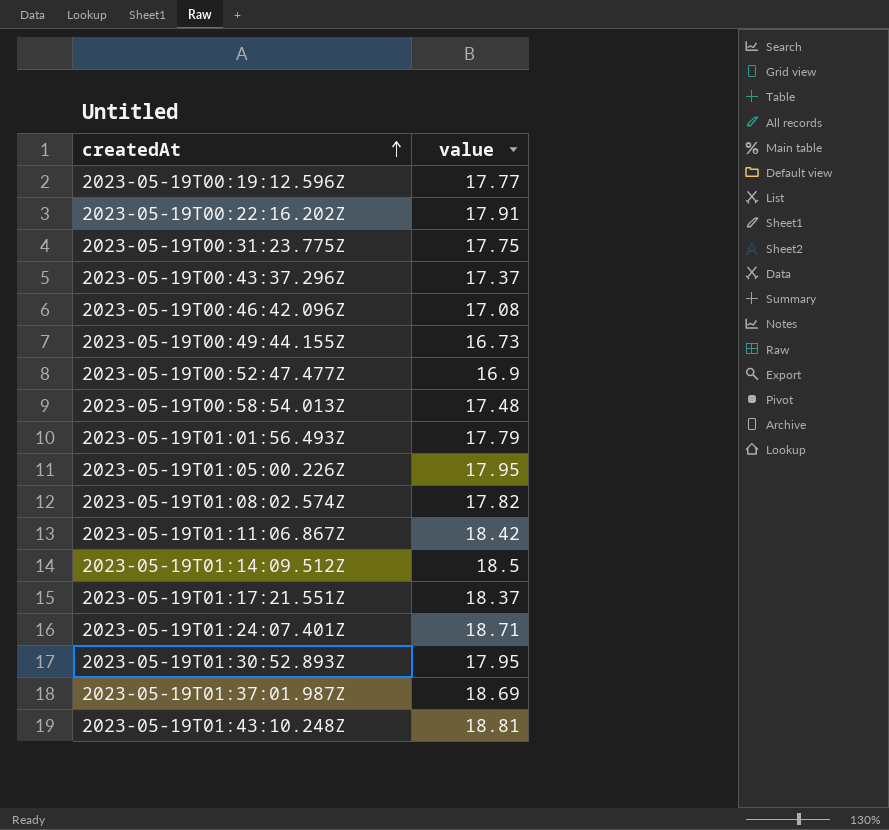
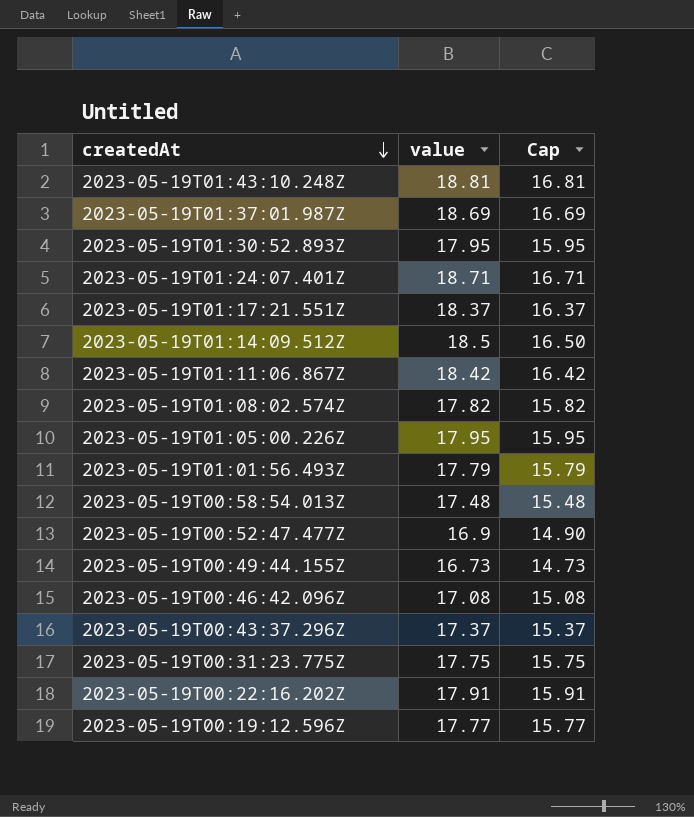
row order: createdAt ascending -> createdAt descending
column Cap | formula: none -> [value] - 2

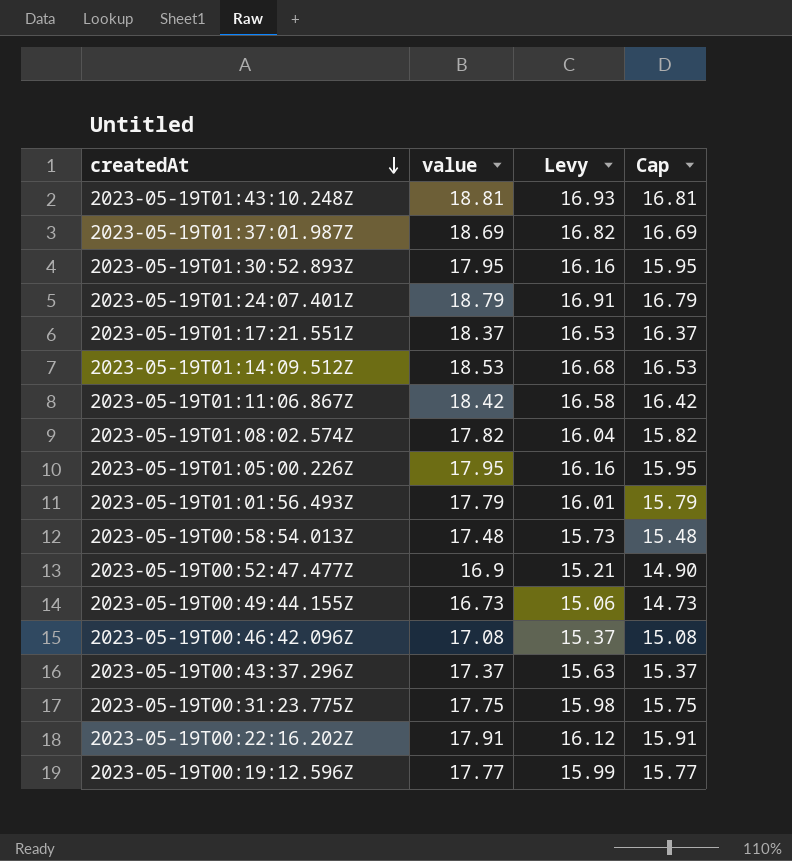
column Levy | formula: none -> [value] * 0.9
2023-05-19T01:24:07.401Z | value: 18.71 -> 18.79
2023-05-19T01:24:07.401Z | Cap: 16.71 -> 16.79
2023-05-19T01:14:09.512Z | value: 18.5 -> 18.53
2023-05-19T01:14:09.512Z | Cap: 16.50 -> 16.53

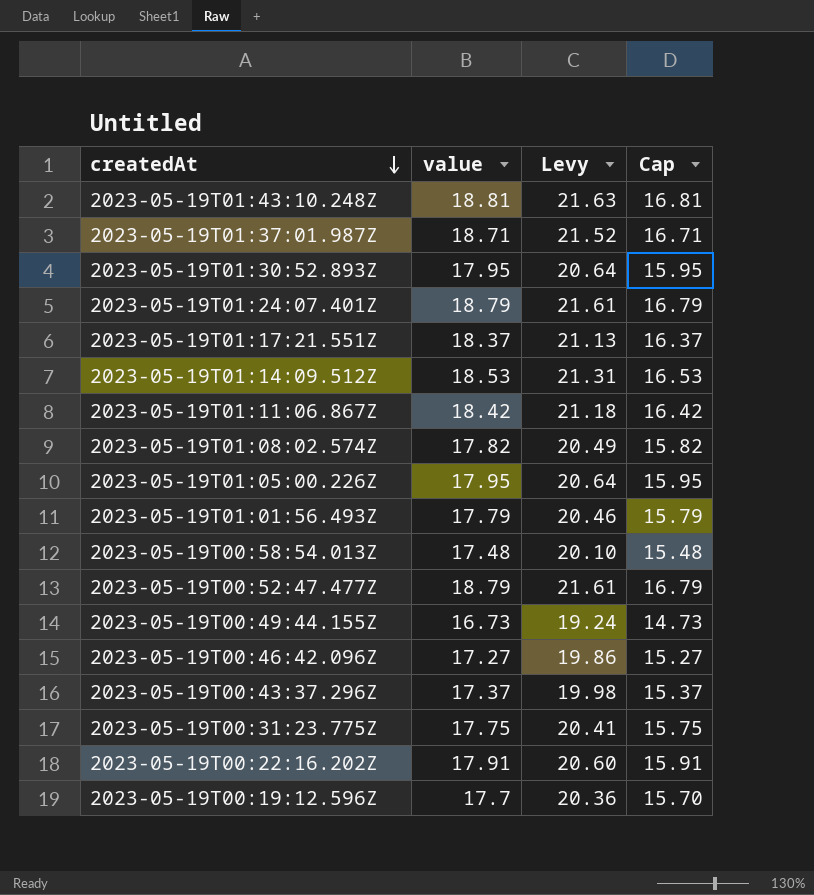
column Levy | formula: [value] * 0.9 -> [value] * 1.15
2023-05-19T01:37:01.987Z | value: 18.69 -> 18.71
2023-05-19T01:37:01.987Z | Cap: 16.69 -> 16.71
2023-05-19T00:52:47.477Z | value: 16.9 -> 18.79
2023-05-19T00:52:47.477Z | Cap: 14.90 -> 16.79
2023-05-19T00:46:42.096Z | value: 17.08 -> 17.27
2023-05-19T00:46:42.096Z | Cap: 15.08 -> 15.27
2023-05-19T00:19:12.596Z | value: 17.77 -> 17.7
2023-05-19T00:19:12.596Z | Cap: 15.77 -> 15.70

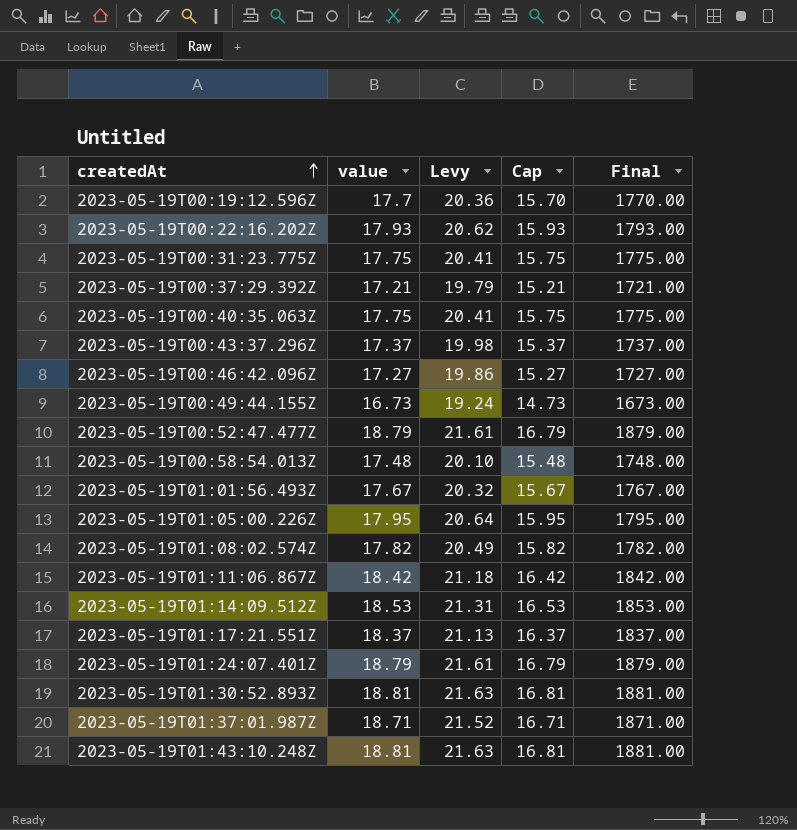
row order: createdAt descending -> createdAt ascending
column Final | formula: none -> [value] * 100
2023-05-19T00:22:16.202Z | value: 17.91 -> 17.93
2023-05-19T00:22:16.202Z | Levy: 20.60 -> 20.62
2023-05-19T00:22:16.202Z | Cap: 15.91 -> 15.93
row 2023-05-19T00:37:29.392Z: none -> 17.21 | 19.79 | 15.21 | 1721.00
row 2023-05-19T00:40:35.063Z: none -> 17.75 | 20.41 | 15.75 | 1775.00
2023-05-19T01:01:56.493Z | value: 17.79 -> 17.67
2023-05-19T01:01:56.493Z | Levy: 20.46 -> 20.32
2023-05-19T01:01:56.493Z | Cap: 15.79 -> 15.67
2023-05-19T01:30:52.893Z | value: 17.95 -> 18.81
2023-05-19T01:30:52.893Z | Levy: 20.64 -> 21.63
2023-05-19T01:30:52.893Z | Cap: 15.95 -> 16.81

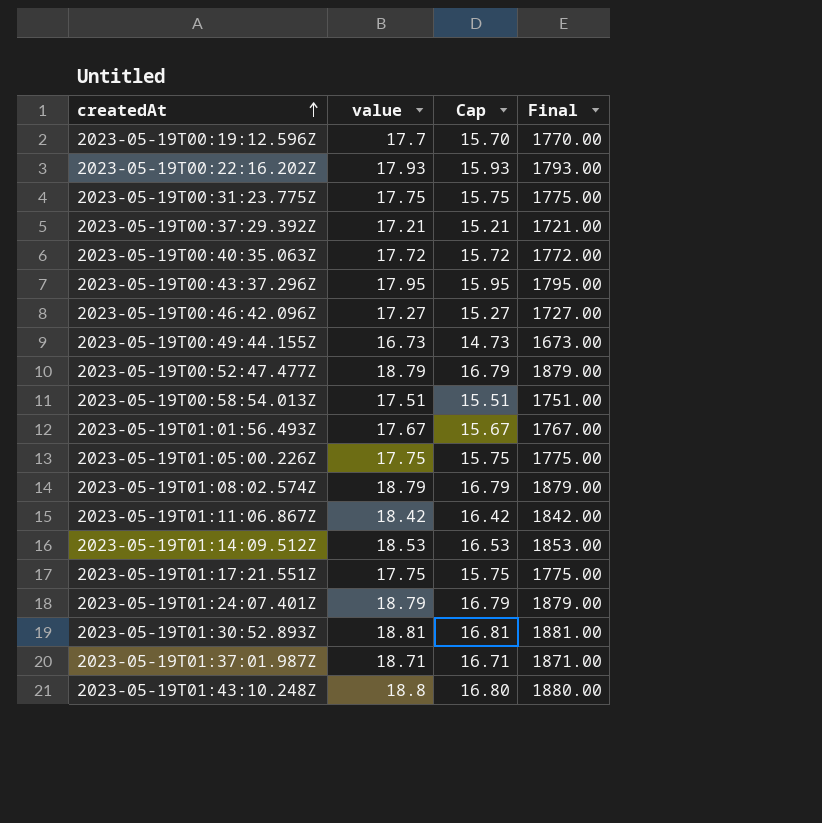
column Levy | formula: [value] * 1.15 -> none
2023-05-19T00:40:35.063Z | value: 17.75 -> 17.72
2023-05-19T00:40:35.063Z | Cap: 15.75 -> 15.72
2023-05-19T00:40:35.063Z | Final: 1775.00 -> 1772.00
2023-05-19T00:43:37.296Z | value: 17.37 -> 17.95
2023-05-19T00:43:37.296Z | Cap: 15.37 -> 15.95
2023-05-19T00:43:37.296Z | Final: 1737.00 -> 1795.00
2023-05-19T00:58:54.013Z | value: 17.48 -> 17.51
2023-05-19T00:58:54.013Z | Cap: 15.48 -> 15.51
2023-05-19T00:58:54.013Z | Final: 1748.00 -> 1751.00
2023-05-19T01:05:00.226Z | value: 17.95 -> 17.75
2023-05-19T01:05:00.226Z | Cap: 15.95 -> 15.75
2023-05-19T01:05:00.226Z | Final: 1795.00 -> 1775.00
2023-05-19T01:08:02.574Z | value: 17.82 -> 18.79
2023-05-19T01:08:02.574Z | Cap: 15.82 -> 16.79
2023-05-19T01:08:02.574Z | Final: 1782.00 -> 1879.00
2023-05-19T01:17:21.551Z | value: 18.37 -> 17.75
2023-05-19T01:17:21.551Z | Cap: 16.37 -> 15.75
2023-05-19T01:17:21.551Z | Final: 1837.00 -> 1775.00
2023-05-19T01:43:10.248Z | value: 18.81 -> 18.8
2023-05-19T01:43:10.248Z | Cap: 16.81 -> 16.80
2023-05-19T01:43:10.248Z | Final: 1881.00 -> 1880.00

